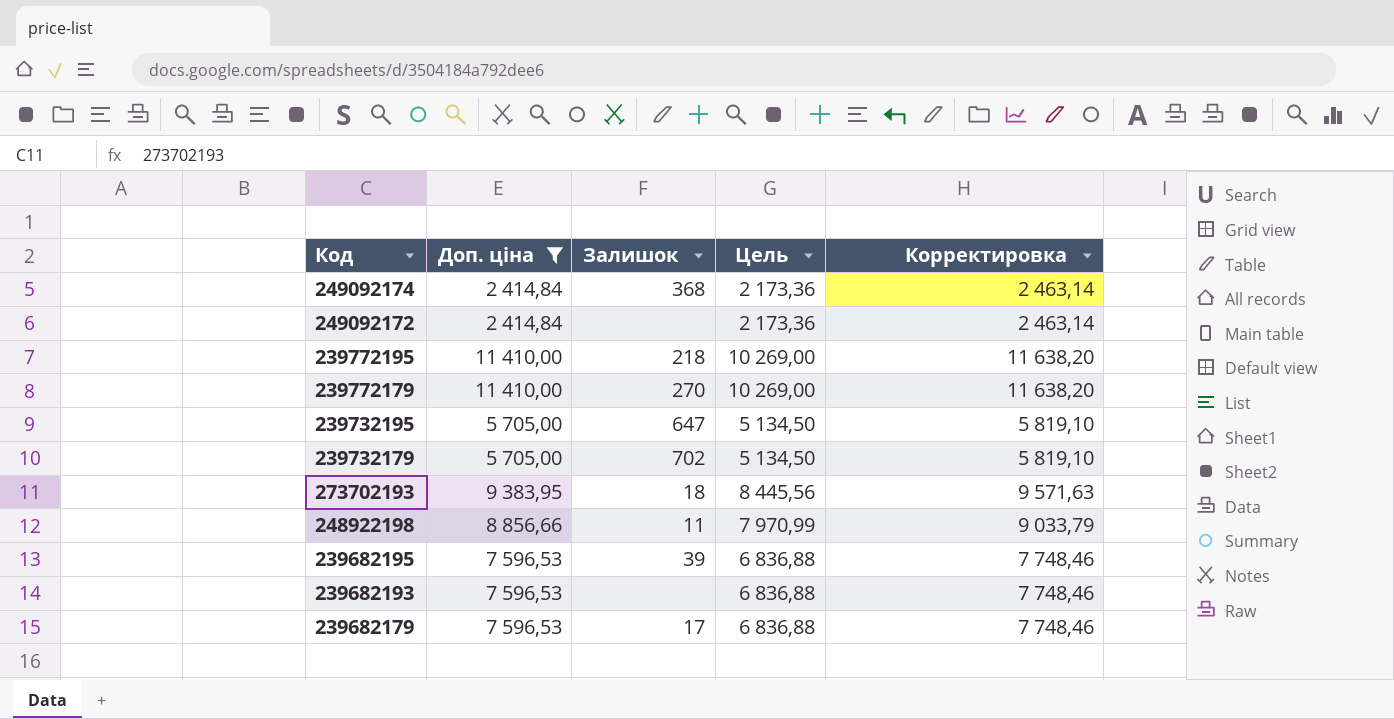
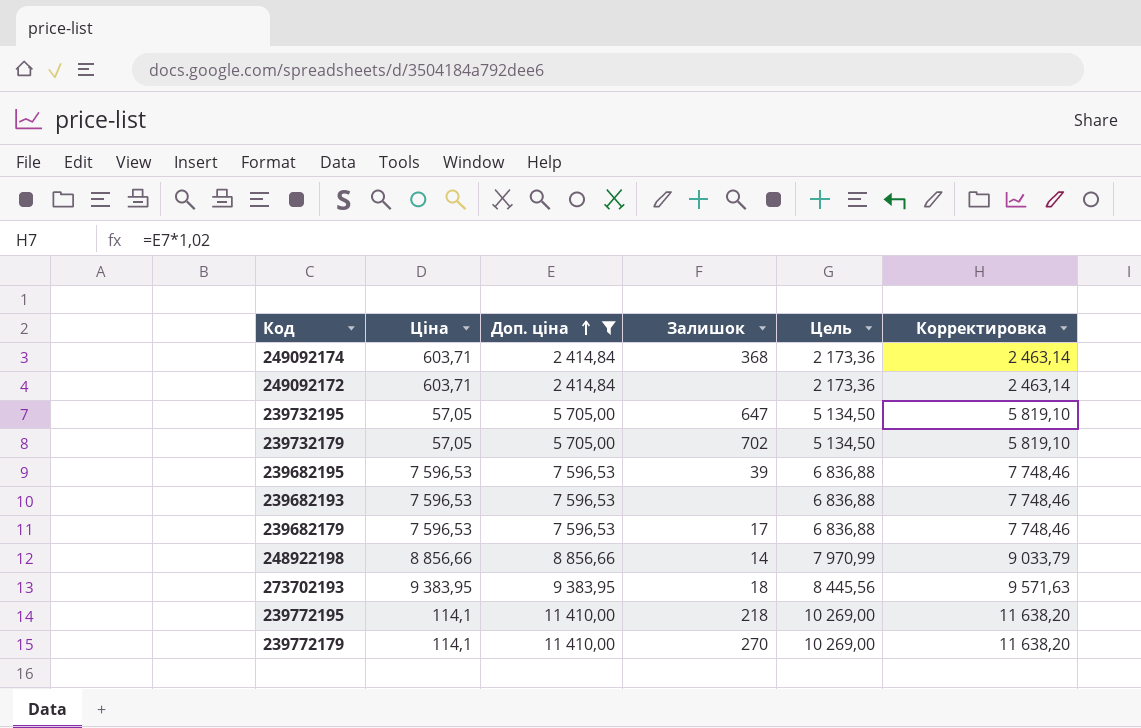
row order: none -> Доп. ціна ascending
column Ціна | position: none -> 2
248922198 | Залишок: 11 -> 14

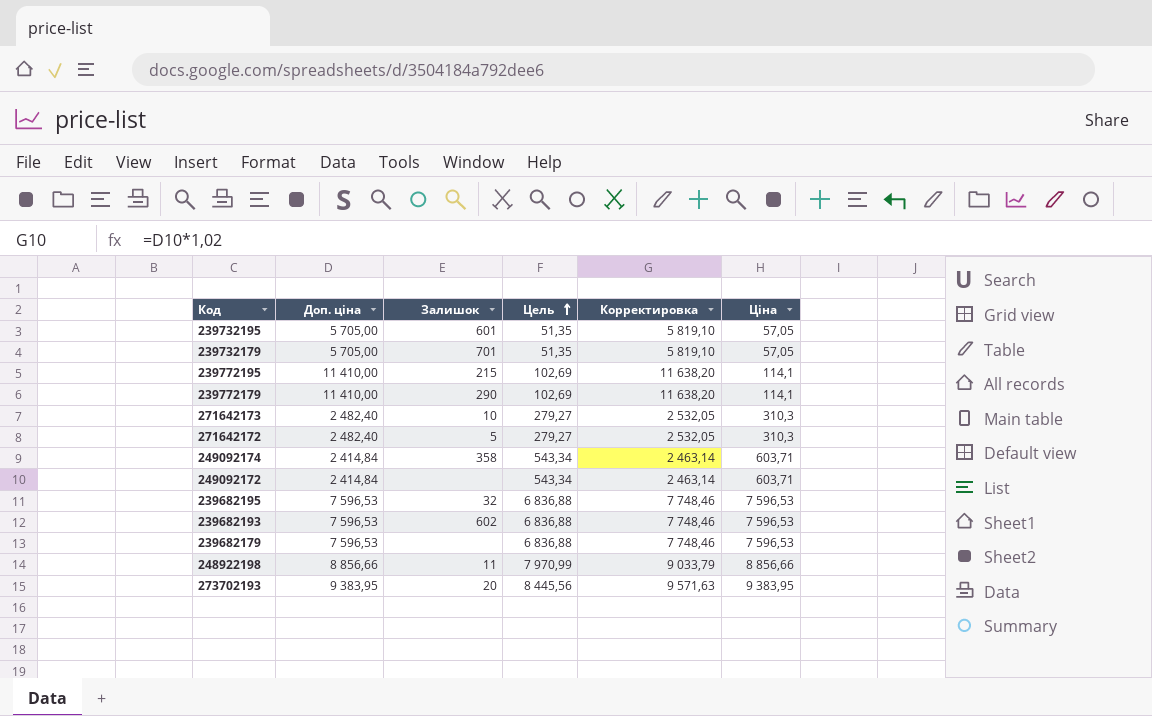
filter: Доп. ціна != 2 482,40 -> none
row order: Доп. ціна ascending -> Цель ascending
column Цель | formula: [Доп. ціна] * 0,9 -> [Ціна] * 0,9
column Ціна | position: 2 -> 6
239732195 | Залишок: 647 -> 601
239732179 | Залишок: 702 -> 701
239772195 | Залишок: 218 -> 215
239772179 | Залишок: 270 -> 290
249092174 | Залишок: 368 -> 358
239682195 | Залишок: 39 -> 32
239682193 | Залишок: none -> 602
239682179 | Залишок: 17 -> none
248922198 | Залишок: 14 -> 11
273702193 | Залишок: 18 -> 20

